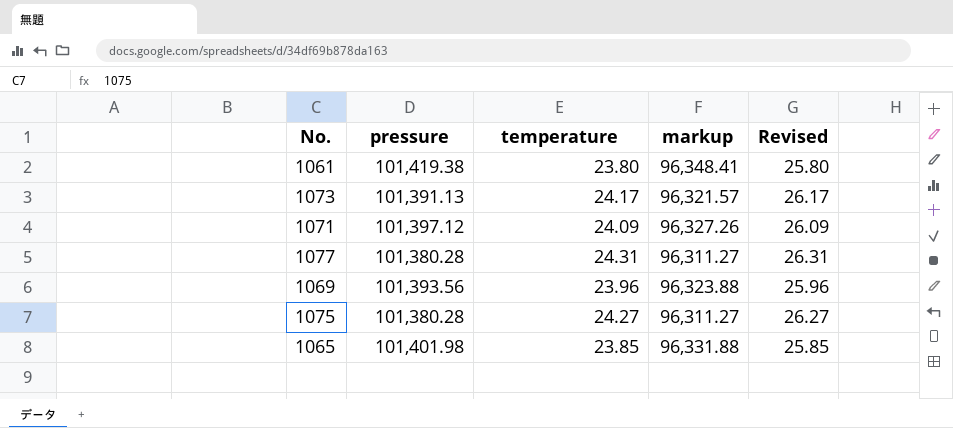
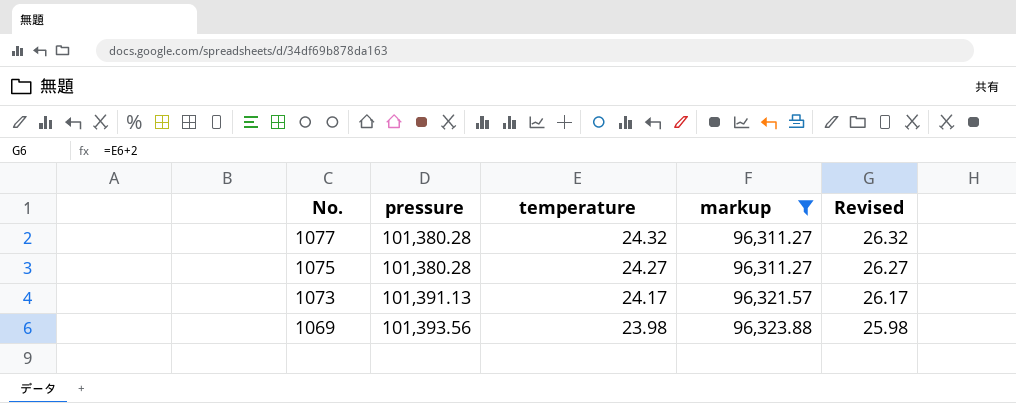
filter: none -> markup <= 96,323.88
row order: none -> No. descending
1077 | temperature: 24.31 -> 24.32
1077 | Revised: 26.31 -> 26.32
1069 | temperature: 23.96 -> 23.98
1069 | Revised: 25.96 -> 25.98

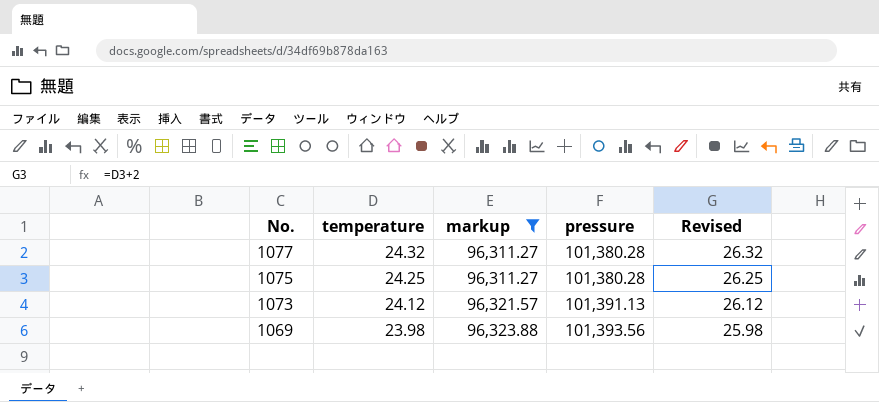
column pressure | position: 2 -> 4
1075 | temperature: 24.27 -> 24.25
1075 | Revised: 26.27 -> 26.25
1073 | temperature: 24.17 -> 24.12
1073 | Revised: 26.17 -> 26.12

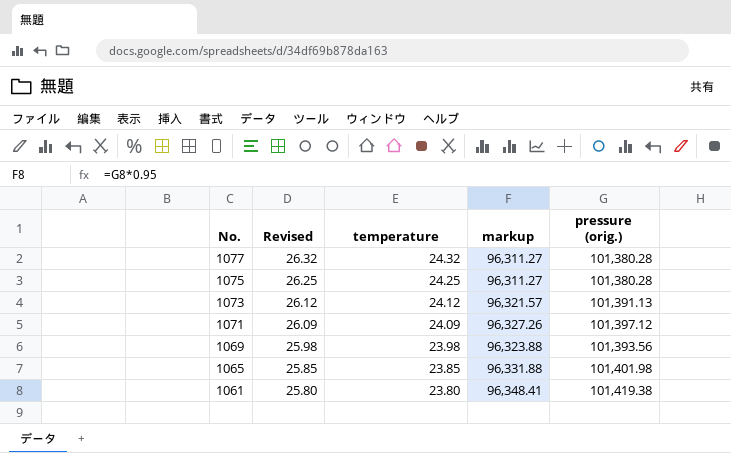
filter: markup <= 96,323.88 -> none
column Revised | position: 5 -> 2
column name: pressure -> pressure (orig.)

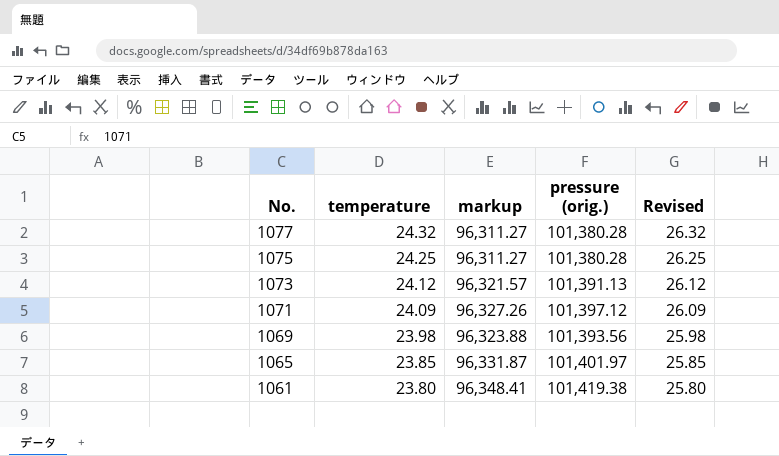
column Revised | position: 2 -> 5
1065 | markup: 96,331.88 -> 96,331.87
1065 | pressure (orig.): 101,401.98 -> 101,401.97

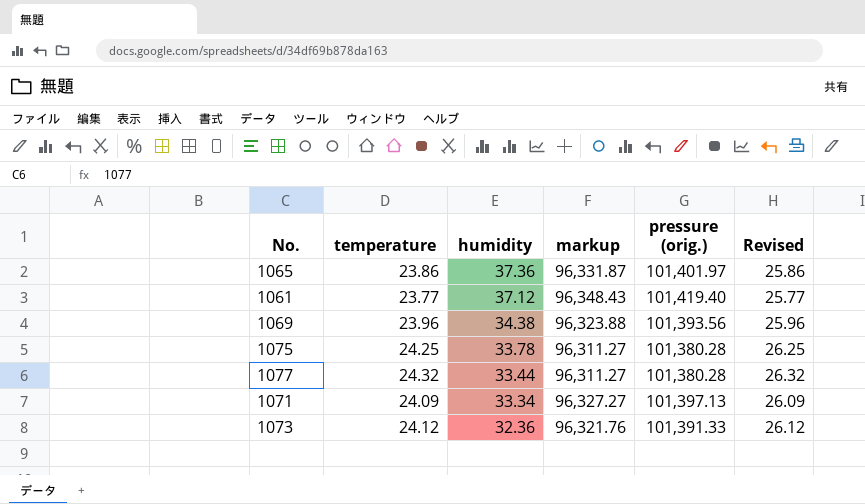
row order: No. descending -> humidity descending
column humidity | position: none -> 3
1065 | temperature: 23.85 -> 23.86
1065 | Revised: 25.85 -> 25.86
1061 | temperature: 23.80 -> 23.77
1061 | markup: 96,348.41 -> 96,348.43
1061 | pressure (orig.): 101,419.38 -> 101,419.40
1061 | Revised: 25.80 -> 25.77
1069 | temperature: 23.98 -> 23.96
1069 | Revised: 25.98 -> 25.96
1071 | markup: 96,327.26 -> 96,327.27
1071 | pressure (orig.): 101,397.12 -> 101,397.13
1073 | markup: 96,321.57 -> 96,321.76
1073 | pressure (orig.): 101,391.13 -> 101,391.33

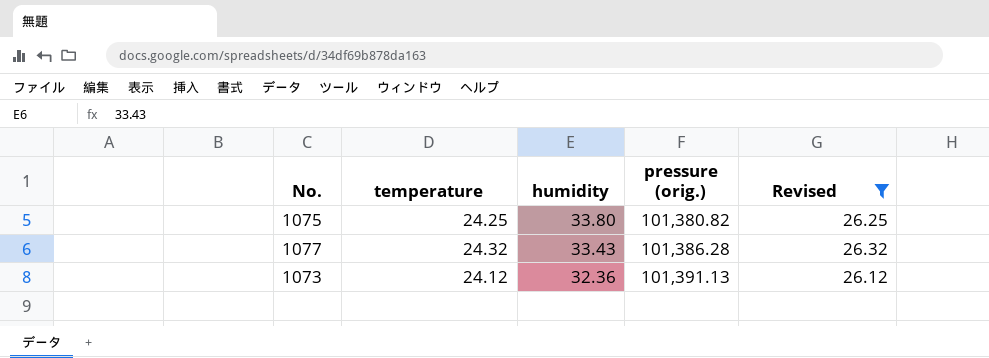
filter: none -> Revised >= 26.12
column markup | formula: [pressure (orig.)] * 0.95 -> none
1075 | humidity: 33.78 -> 33.80
1075 | pressure (orig.): 101,380.28 -> 101,380.82
1077 | humidity: 33.44 -> 33.43
1077 | pressure (orig.): 101,380.28 -> 101,386.28
1073 | pressure (orig.): 101,391.33 -> 101,391.13

